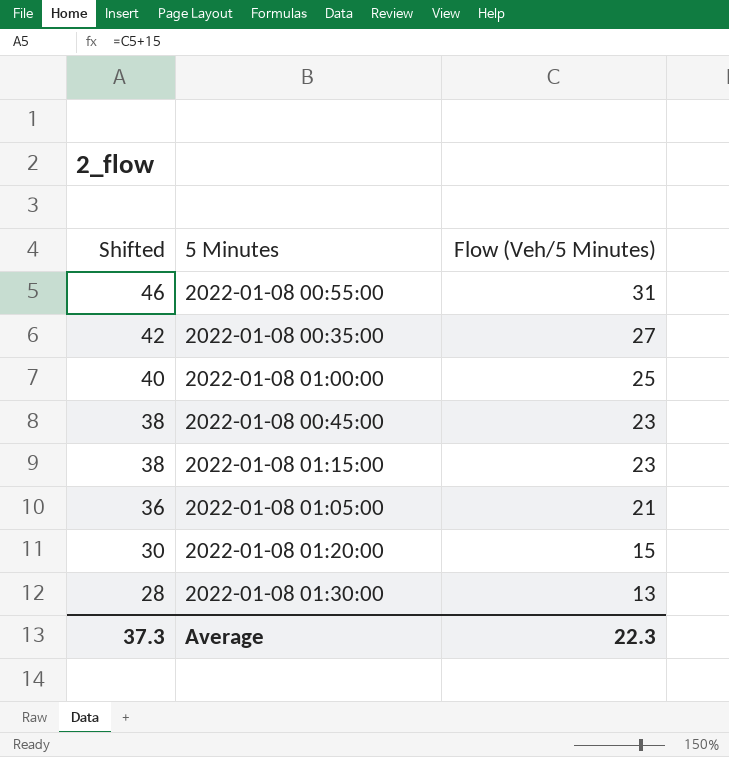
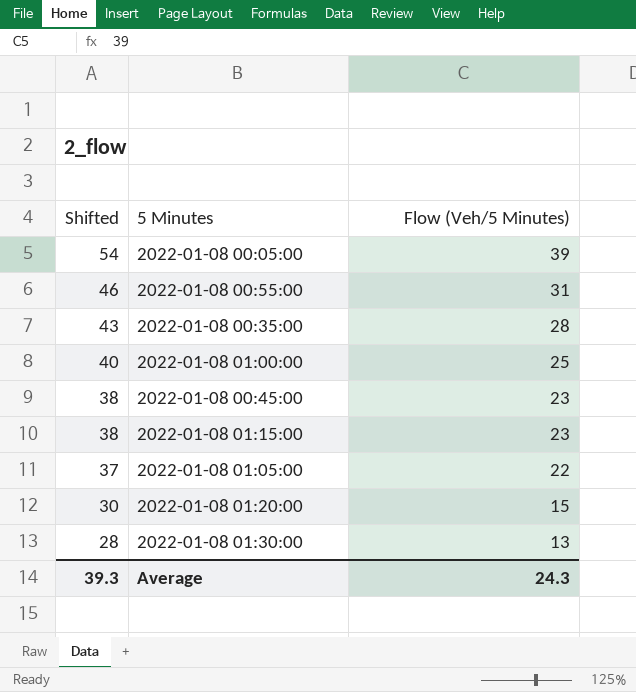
row 2022-01-08 00:05:00: none -> 54 | 39
2022-01-08 00:35:00 | Shifted: 42 -> 43
2022-01-08 00:35:00 | Flow (Veh/5 Minutes): 27 -> 28
2022-01-08 01:05:00 | Shifted: 36 -> 37
2022-01-08 01:05:00 | Flow (Veh/5 Minutes): 21 -> 22
Average | Shifted: 37.3 -> 39.3
Average | Flow (Veh/5 Minutes): 22.3 -> 24.3

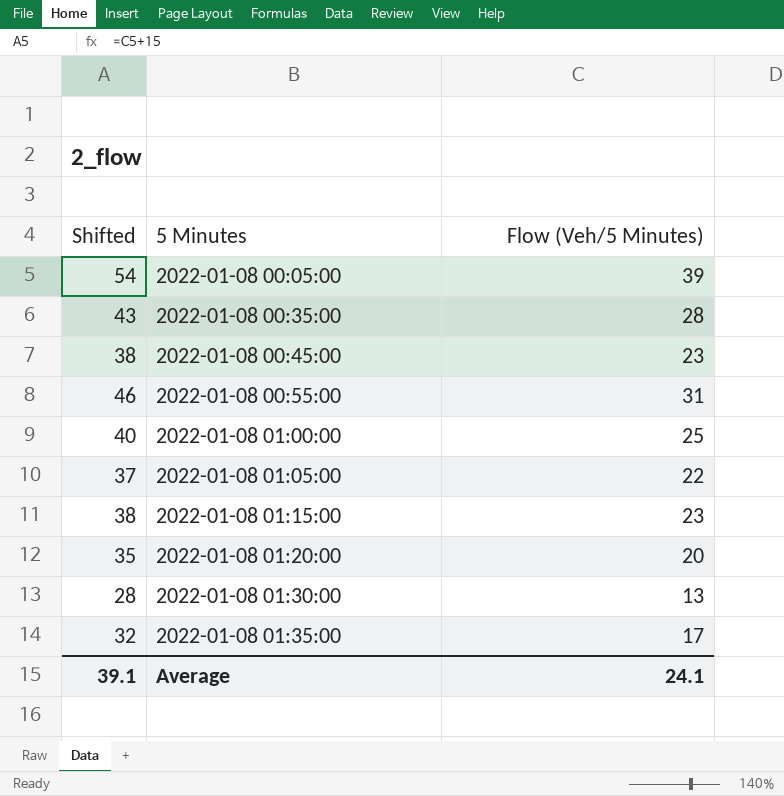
row order: Shifted descending -> 5 Minutes ascending
2022-01-08 01:20:00 | Shifted: 30 -> 35
2022-01-08 01:20:00 | Flow (Veh/5 Minutes): 15 -> 20
row 2022-01-08 01:35:00: none -> 32 | 17
Average | Shifted: 39.3 -> 39.1
Average | Flow (Veh/5 Minutes): 24.3 -> 24.1

